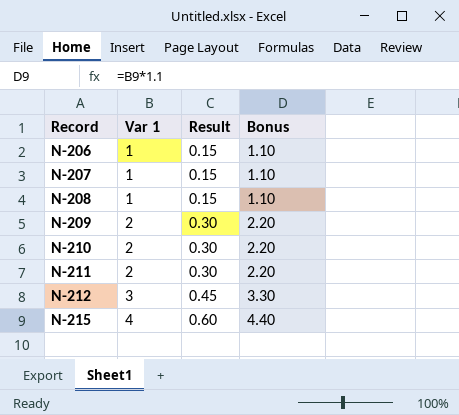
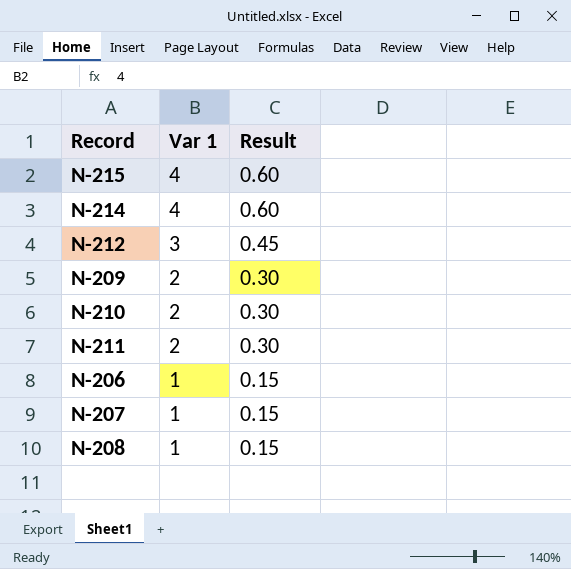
row order: Record ascending -> Var 1 descending
column Bonus | formula: [Var 1] * 1.1 -> none
row N-214: none -> 4 | 0.60

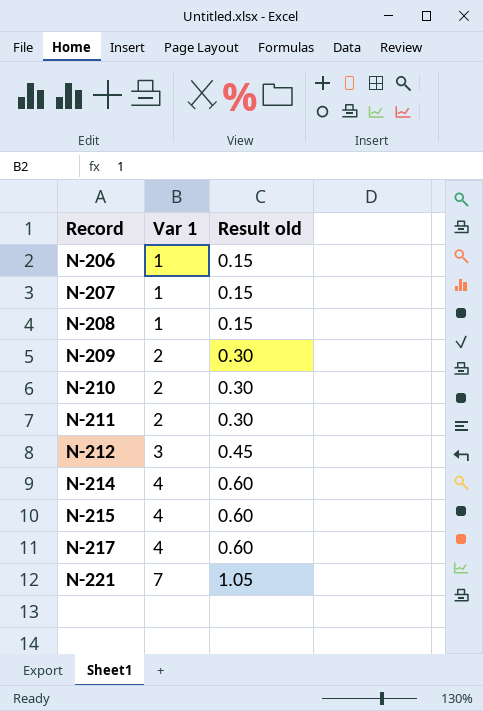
row order: Var 1 descending -> Record ascending
column name: Result -> Result old
row N-217: none -> 4 | 0.60
row N-221: none -> 7 | 1.05

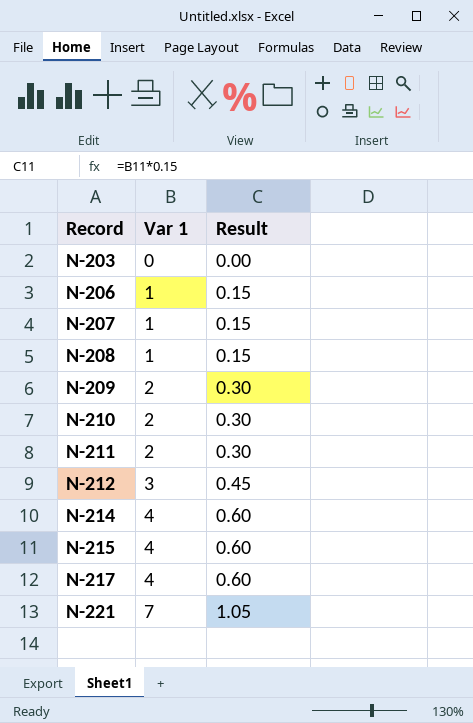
column name: Result old -> Result
row N-203: none -> 0 | 0.00

